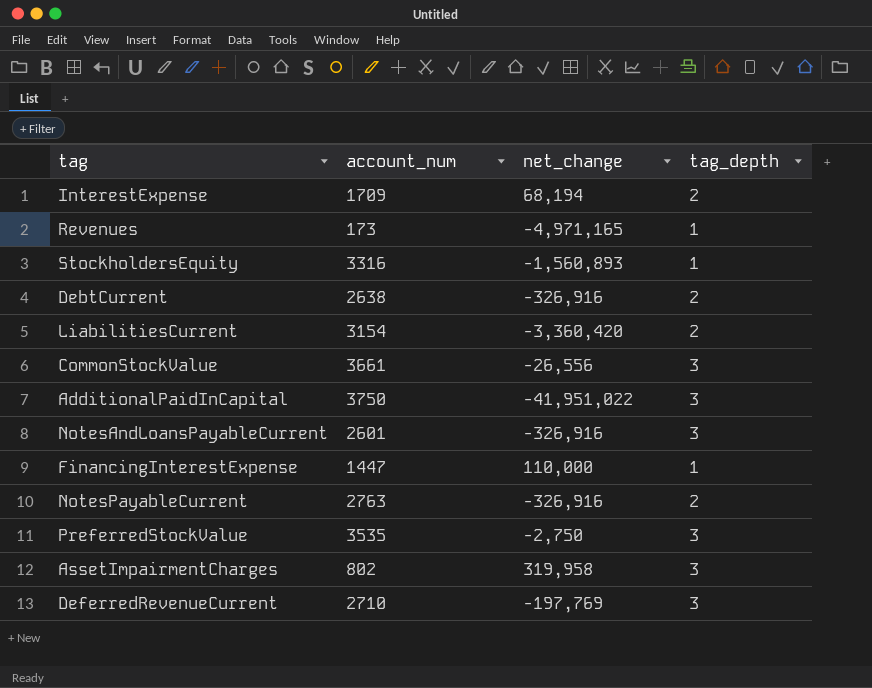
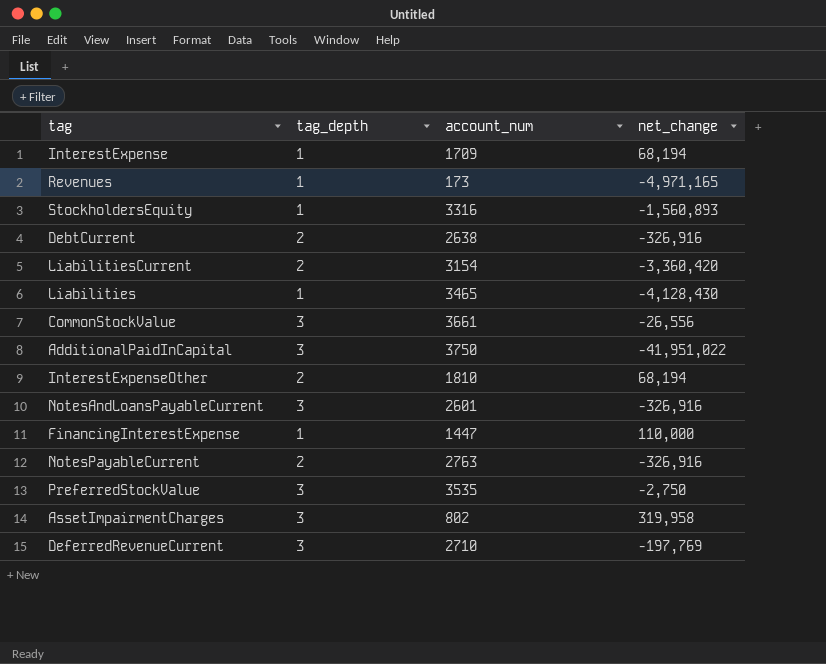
column tag_depth | position: 4 -> 2
InterestExpense | tag_depth: 2 -> 1
row Liabilities: none -> 1 | 3465 | -4,128,430
row InterestExpenseOther: none -> 2 | 1810 | 68,194

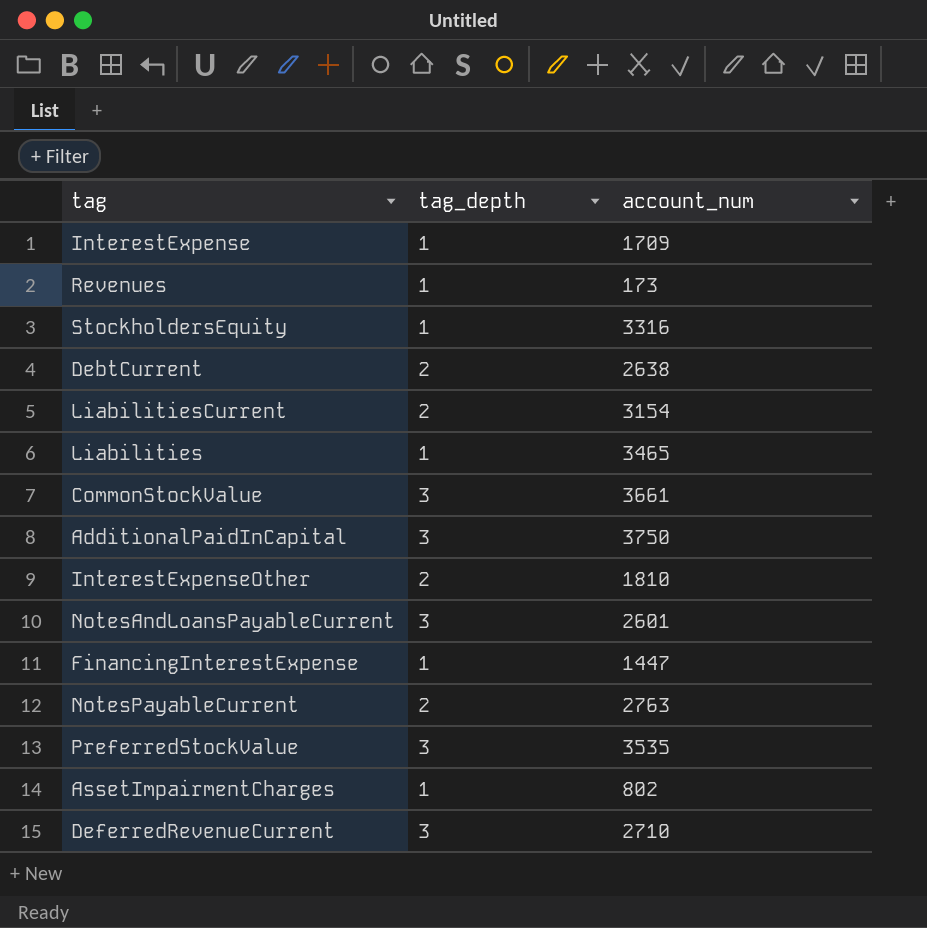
column net_change | position: 4 -> none
AssetImpairmentCharges | tag_depth: 3 -> 1

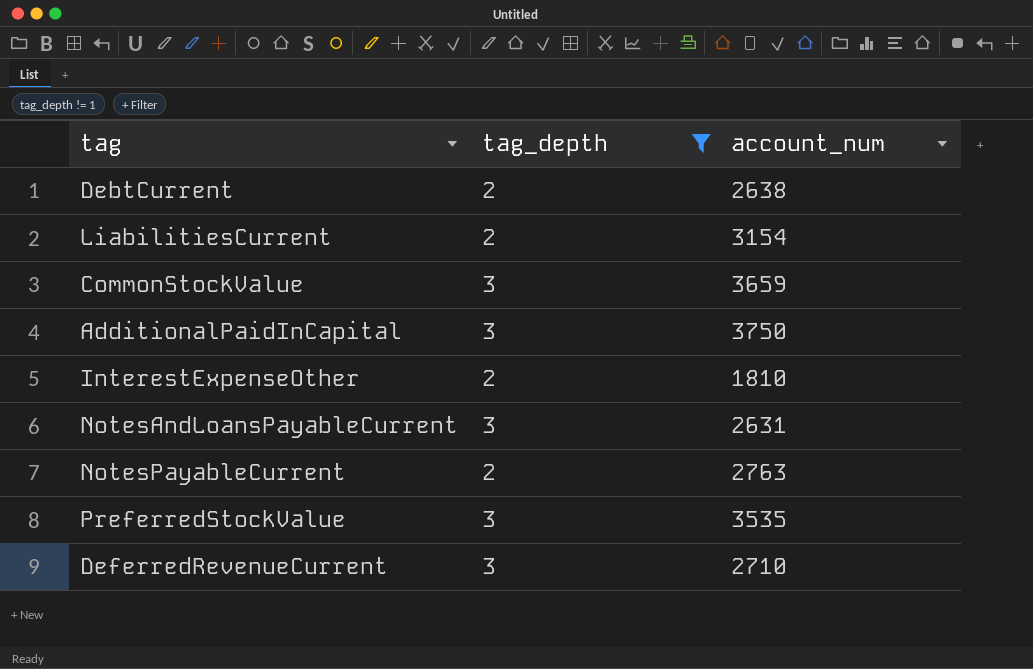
filter: none -> tag_depth != 1
CommonStockValue | account_num: 3661 -> 3659
NotesAndLoansPayableCurrent | account_num: 2601 -> 2631

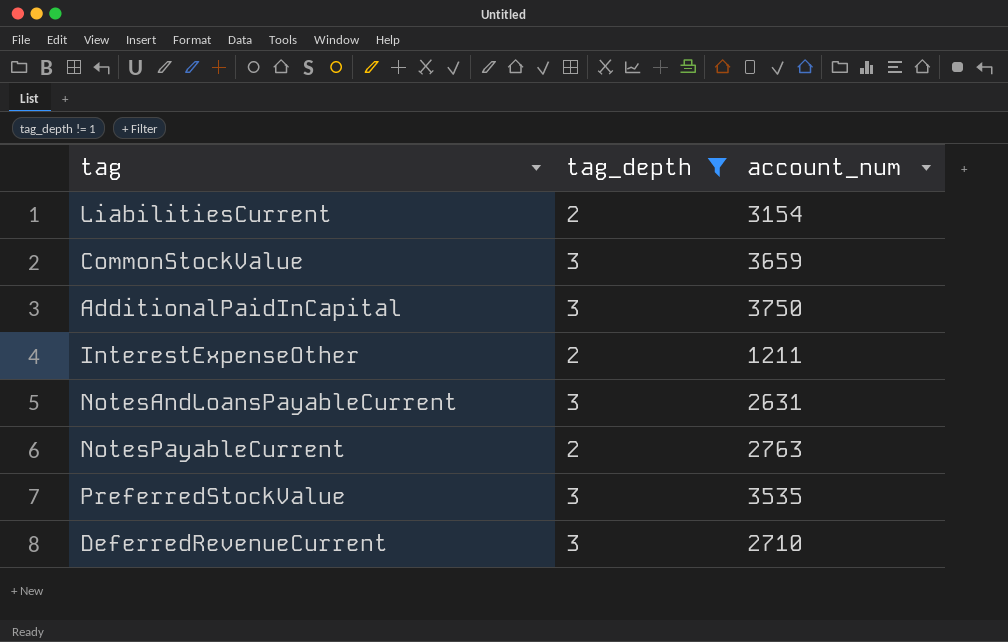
row DebtCurrent: 2 | 2638 -> none
InterestExpenseOther | account_num: 1810 -> 1211

